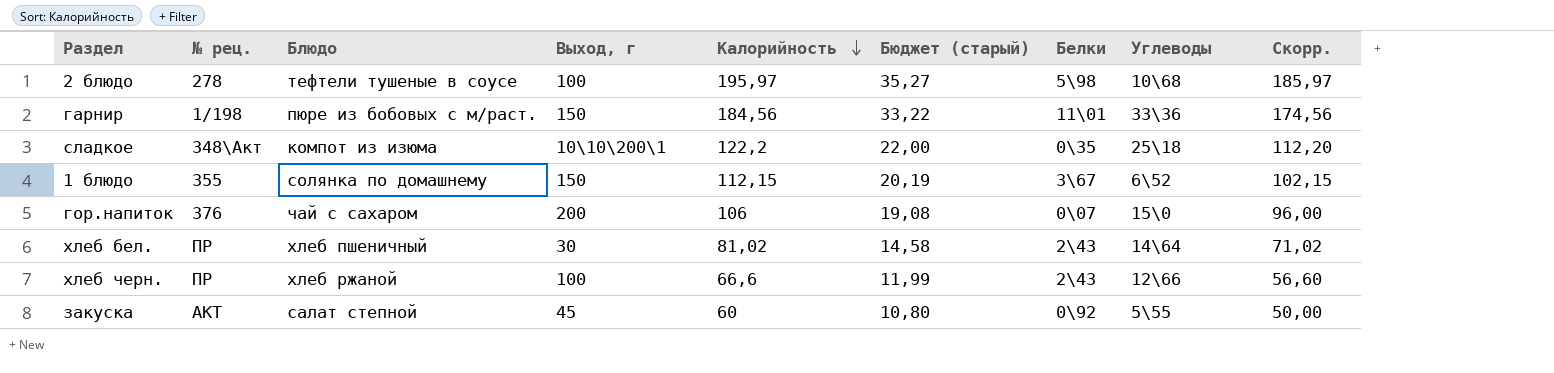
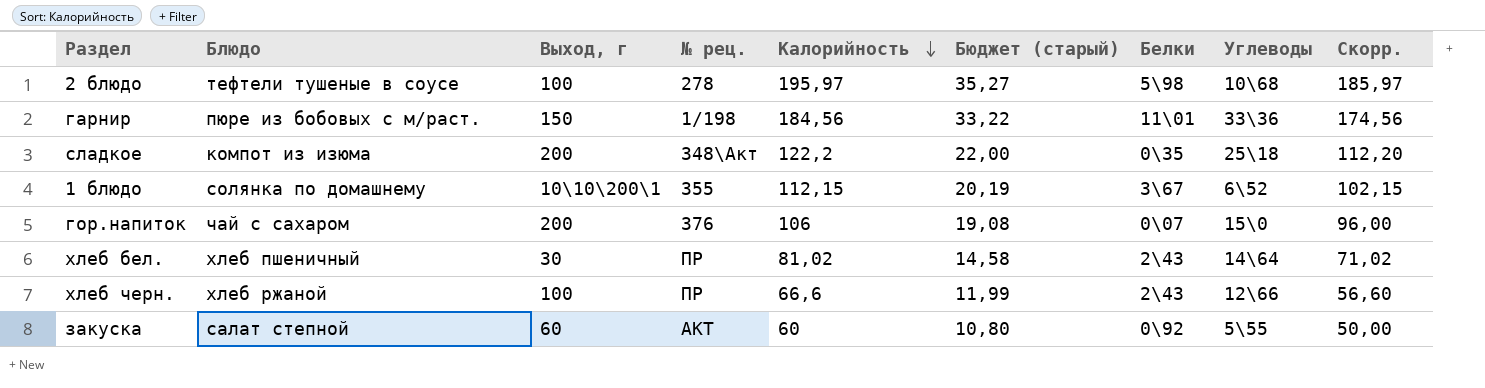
column № рец. | position: 2 -> 4
сладкое | Выход, г: 10\10\200\1 -> 200
1 блюдо | Выход, г: 150 -> 10\10\200\1
закуска | Выход, г: 45 -> 60

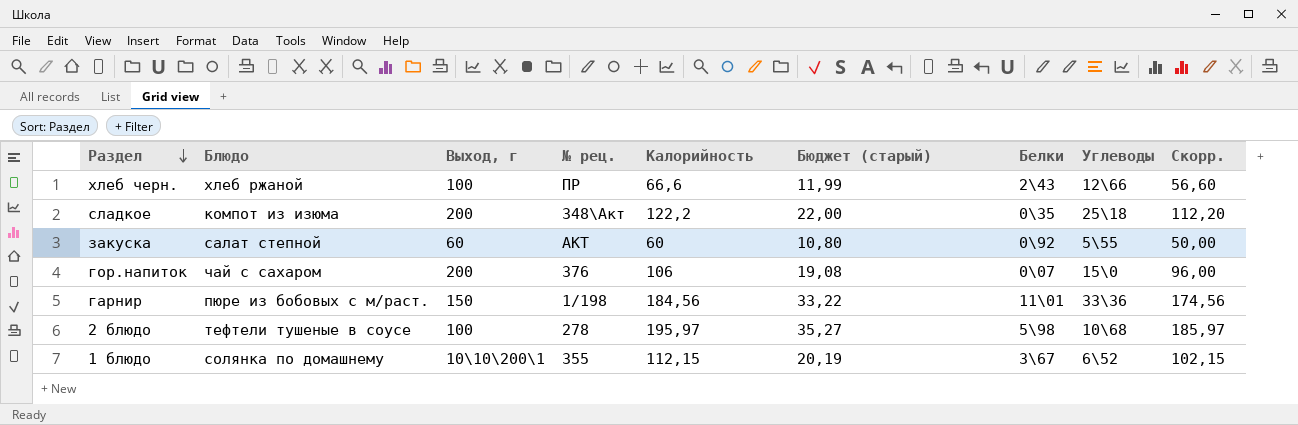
row order: Калорийность descending -> Раздел descending
row хлеб бел.: хлеб пшеничный | 30 | ПР | 81,02 | 14,58 | 2\43 | 14\64 | 71,02 -> none

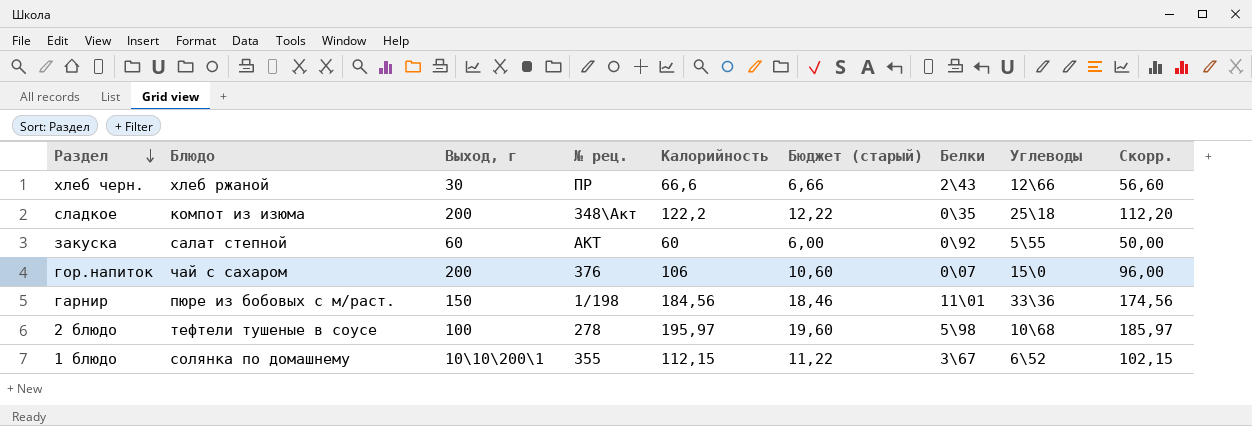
column Бюджет (старый) | formula: [Калорийность] * 0,18 -> [Калорийность] * 0,1
хлеб черн. | Выход, г: 100 -> 30

